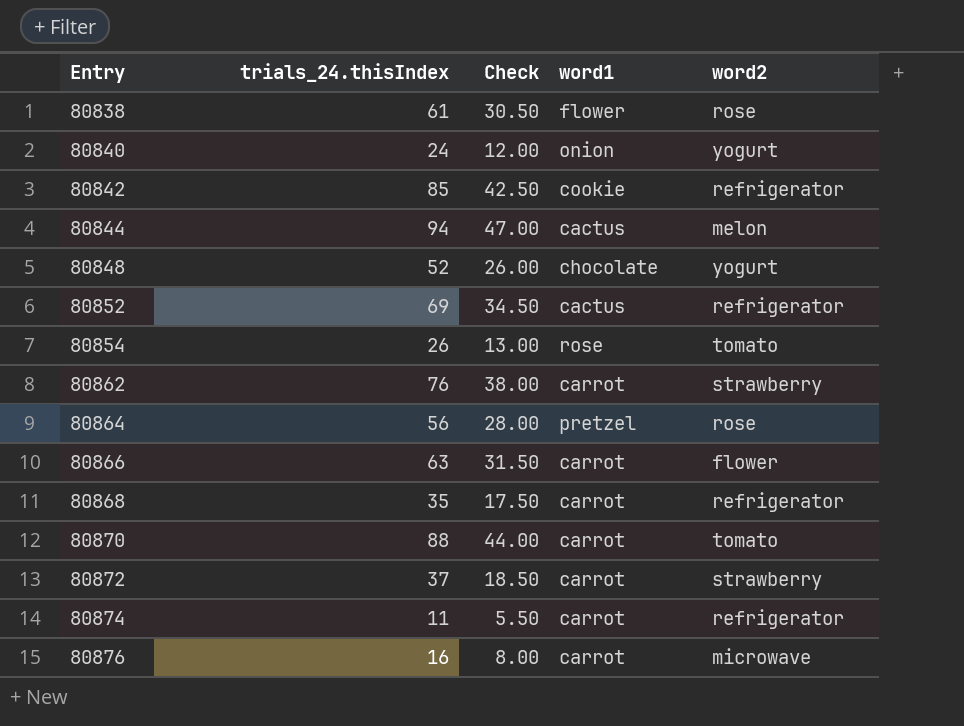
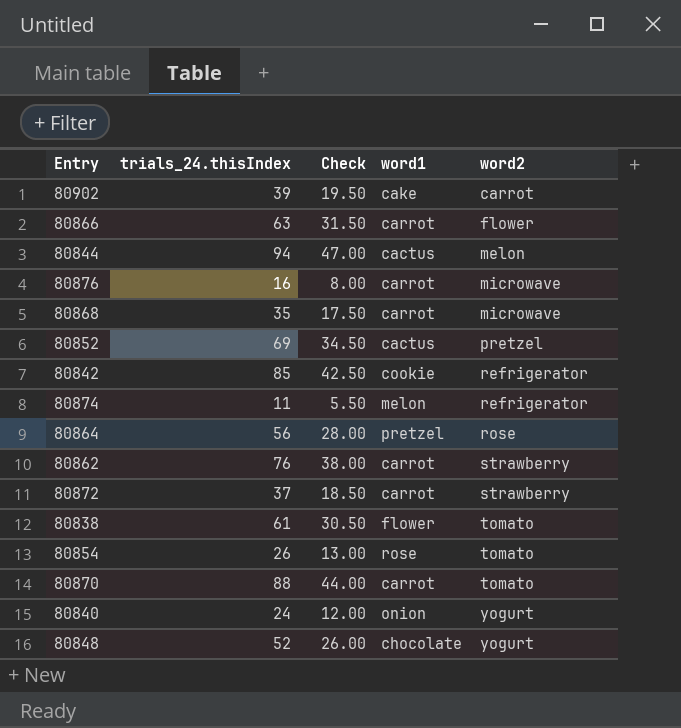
row order: Entry ascending -> word2 ascending
row 80902: none -> 39 | 19.50 | cake | carrot
80868 | word2: refrigerator -> microwave
80852 | word2: refrigerator -> pretzel
80874 | word1: carrot -> melon
80838 | word2: rose -> tomato

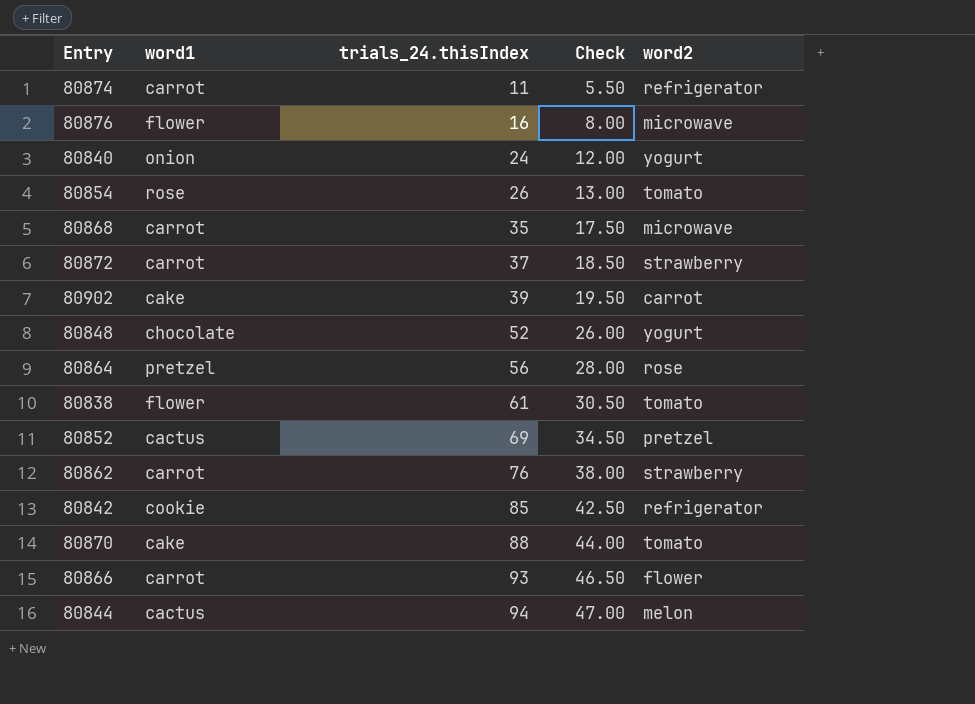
row order: word2 ascending -> trials_24.thisIndex ascending
column word1 | position: 4 -> 2
80874 | word1: melon -> carrot
80876 | word1: carrot -> flower
80870 | word1: carrot -> cake
80866 | trials_24.thisIndex: 63 -> 93
80866 | Check: 31.50 -> 46.50

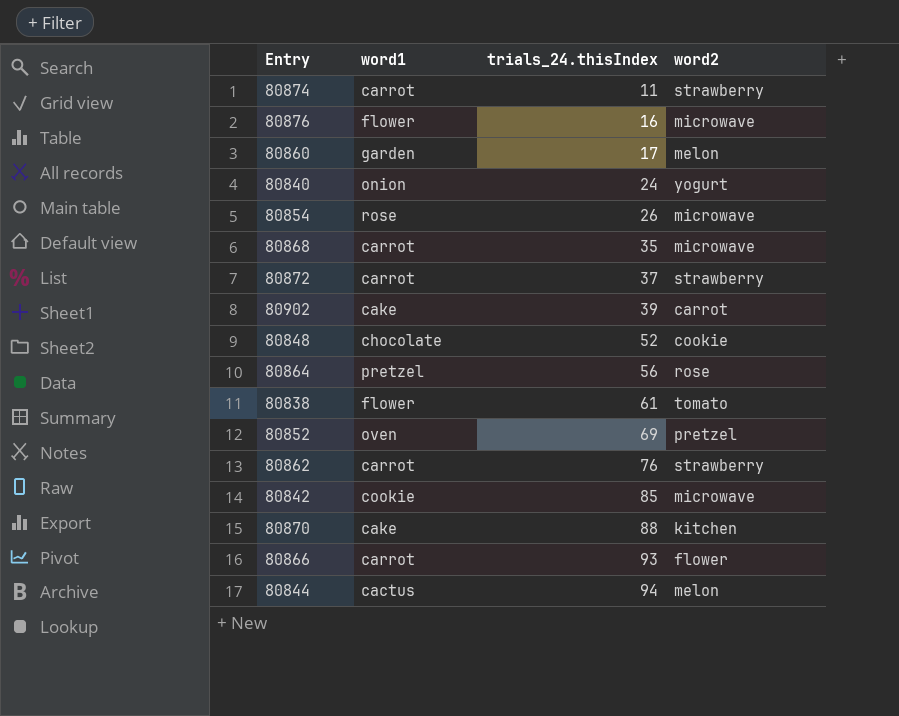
column Check | formula: [trials_24.thisIndex] * 0.5 -> none
80874 | word2: refrigerator -> strawberry
row 80860: none -> garden | 17 | melon
80854 | word2: tomato -> microwave
80848 | word2: yogurt -> cookie
80852 | word1: cactus -> oven
80842 | word2: refrigerator -> microwave
80870 | word2: tomato -> kitchen

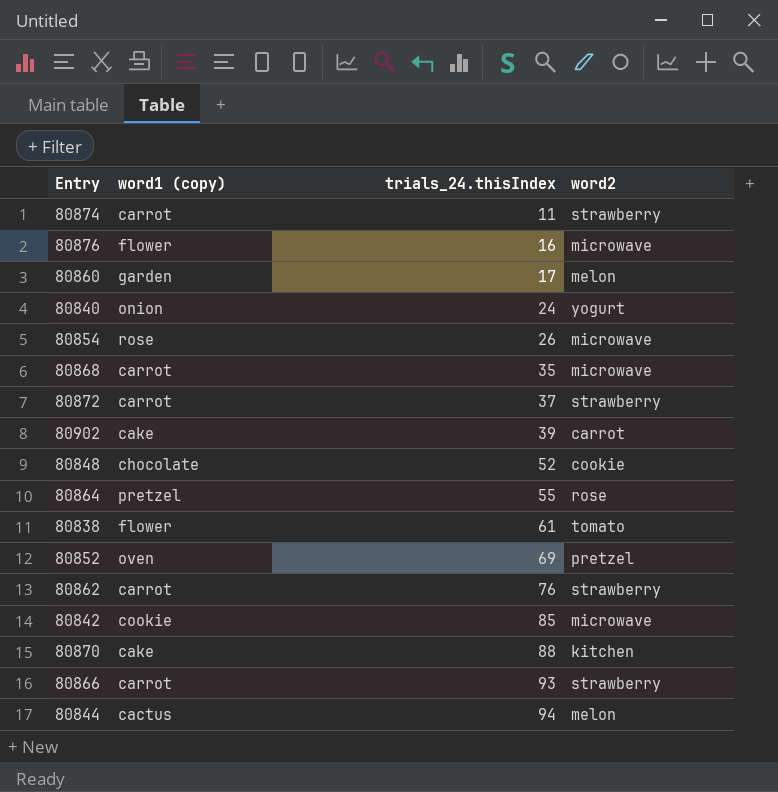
column name: word1 -> word1 (copy)
80864 | trials_24.thisIndex: 56 -> 55
80866 | word2: flower -> strawberry

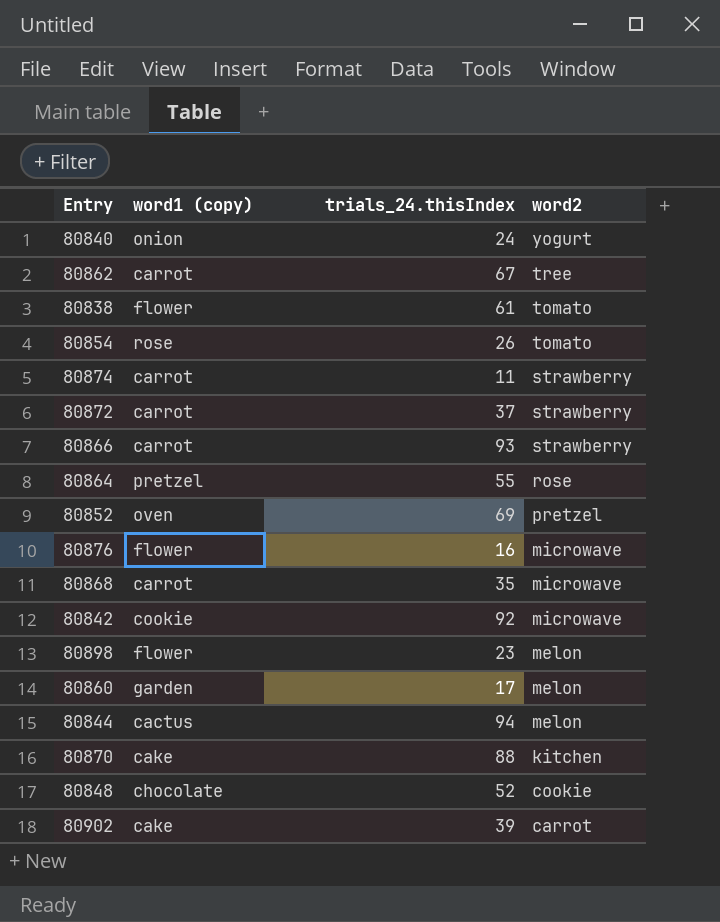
row order: trials_24.thisIndex ascending -> word2 descending
80862 | trials_24.thisIndex: 76 -> 67
80862 | word2: strawberry -> tree
80854 | word2: microwave -> tomato
80842 | trials_24.thisIndex: 85 -> 92
row 80898: none -> flower | 23 | melon

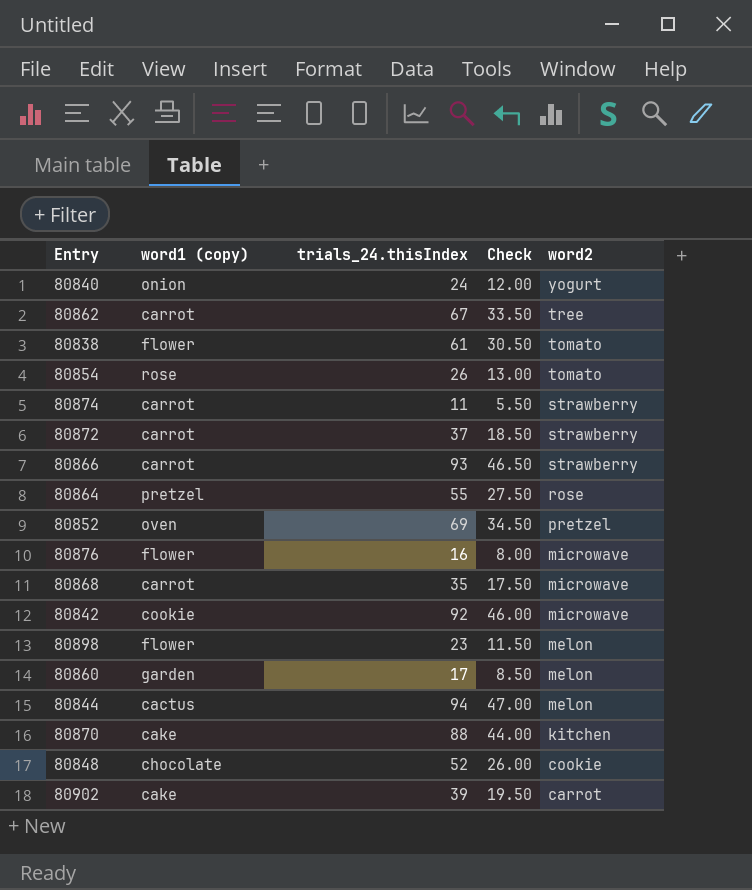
column Check | formula: none -> [trials_24.thisIndex] * 0.5

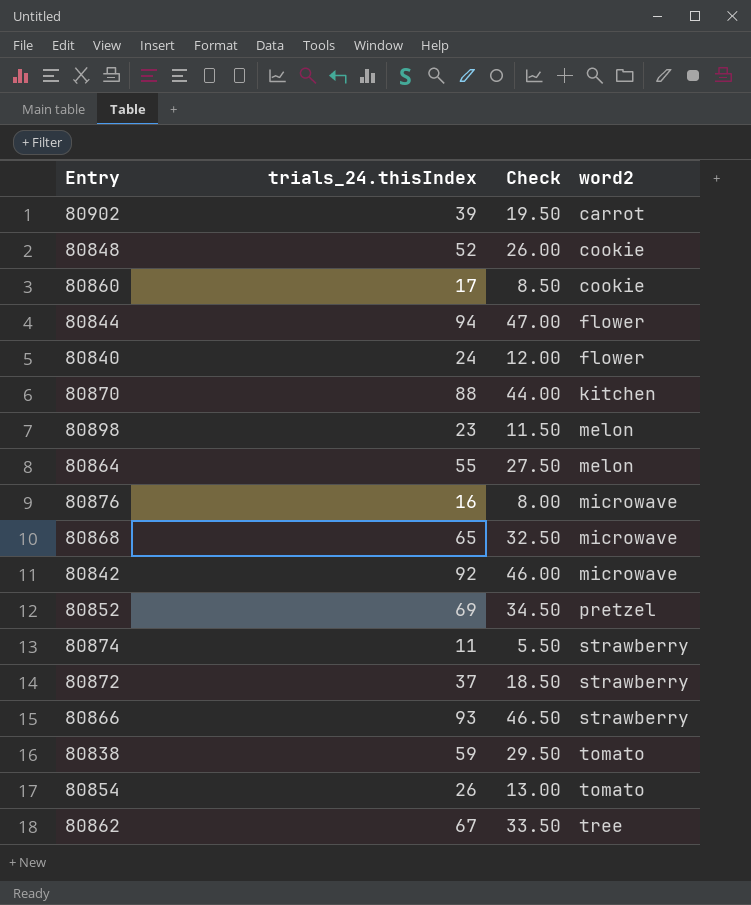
row order: word2 descending -> word2 ascending
column word1 (copy) | position: 2 -> none
80860 | word2: melon -> cookie
80844 | word2: melon -> flower
80840 | word2: yogurt -> flower
80864 | word2: rose -> melon
80868 | trials_24.thisIndex: 35 -> 65
80868 | Check: 17.50 -> 32.50
80838 | trials_24.thisIndex: 61 -> 59
80838 | Check: 30.50 -> 29.50

